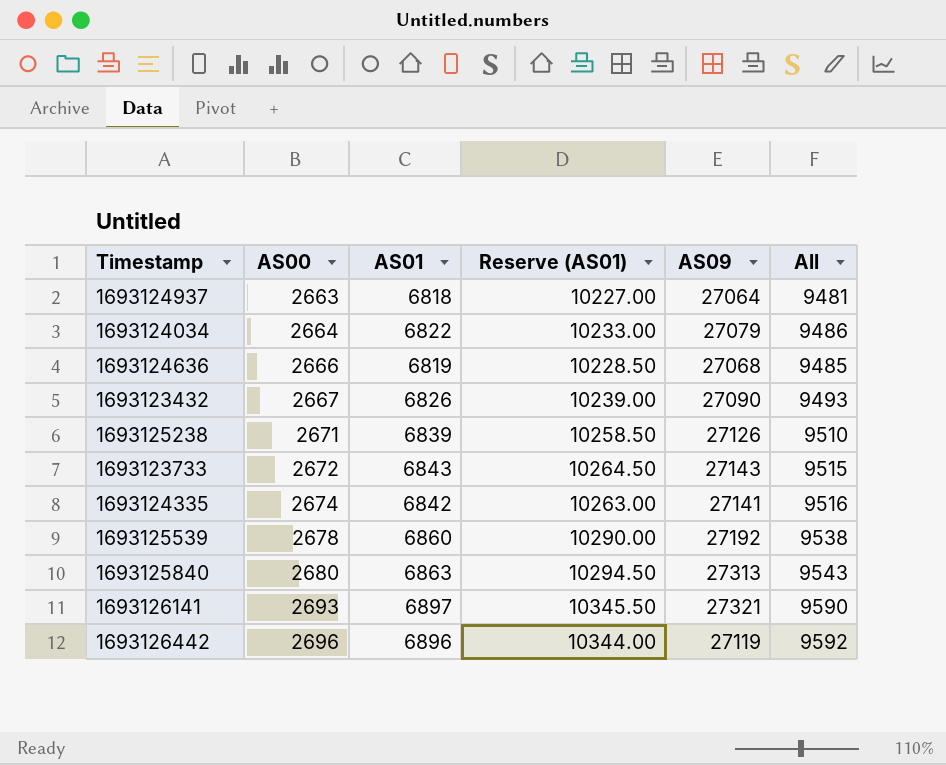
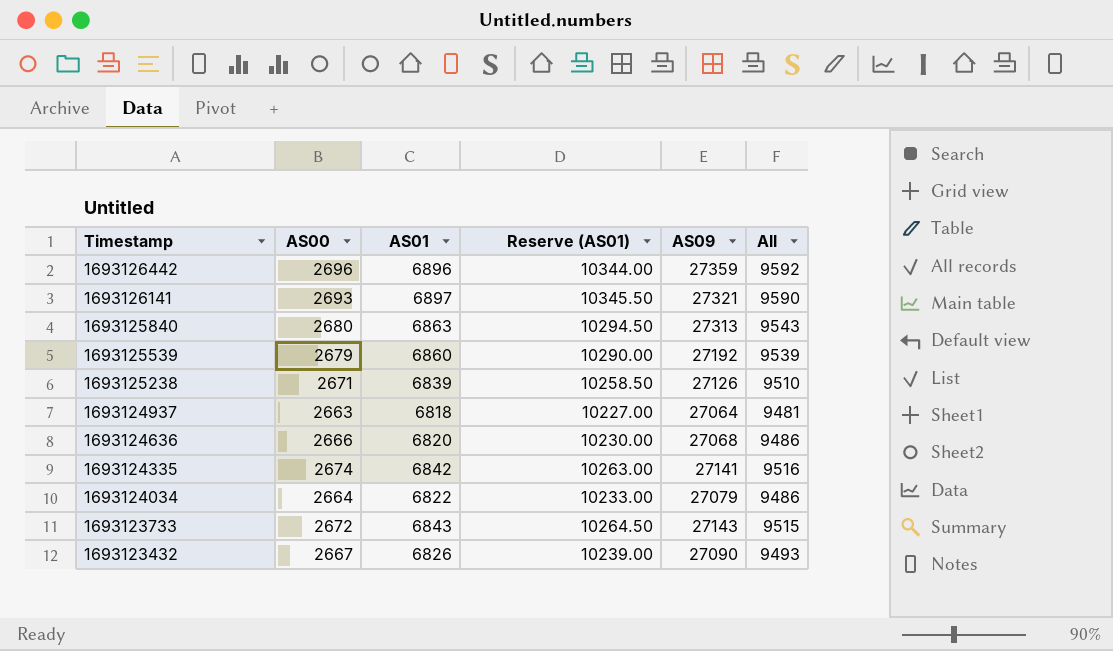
row order: AS00 ascending -> Timestamp descending
1693126442 | AS09: 27119 -> 27359
1693125539 | AS00: 2678 -> 2679
1693125539 | All: 9538 -> 9539
1693124636 | AS01: 6819 -> 6820
1693124636 | Reserve (AS01): 10228.50 -> 10230.00
1693124636 | All: 9485 -> 9486

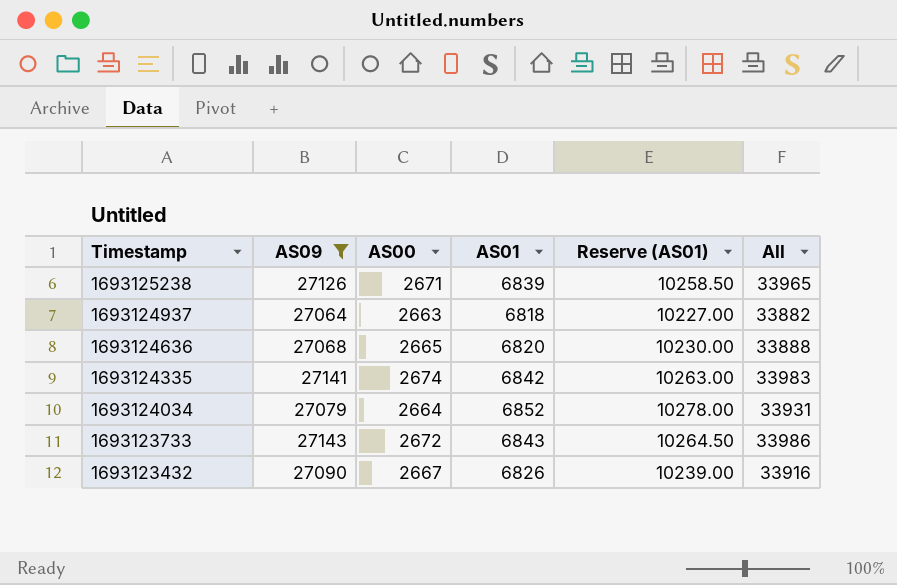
filter: none -> AS09 <= 27143
column AS09 | position: 5 -> 2
column All | formula: [AS00] + [AS01] -> [AS09] + [AS01]
1693124636 | AS00: 2666 -> 2665
1693124034 | AS01: 6822 -> 6852
1693124034 | Reserve (AS01): 10233.00 -> 10278.00

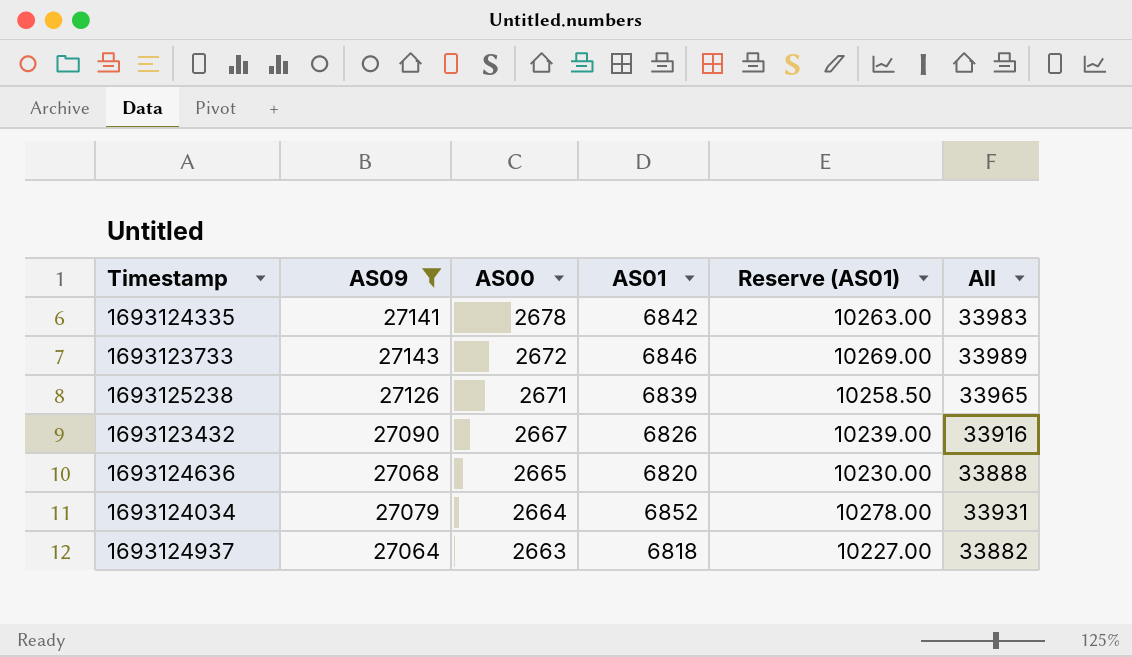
row order: Timestamp descending -> AS00 descending
1693124335 | AS00: 2674 -> 2678
1693123733 | AS01: 6843 -> 6846
1693123733 | Reserve (AS01): 10264.50 -> 10269.00
1693123733 | All: 33986 -> 33989

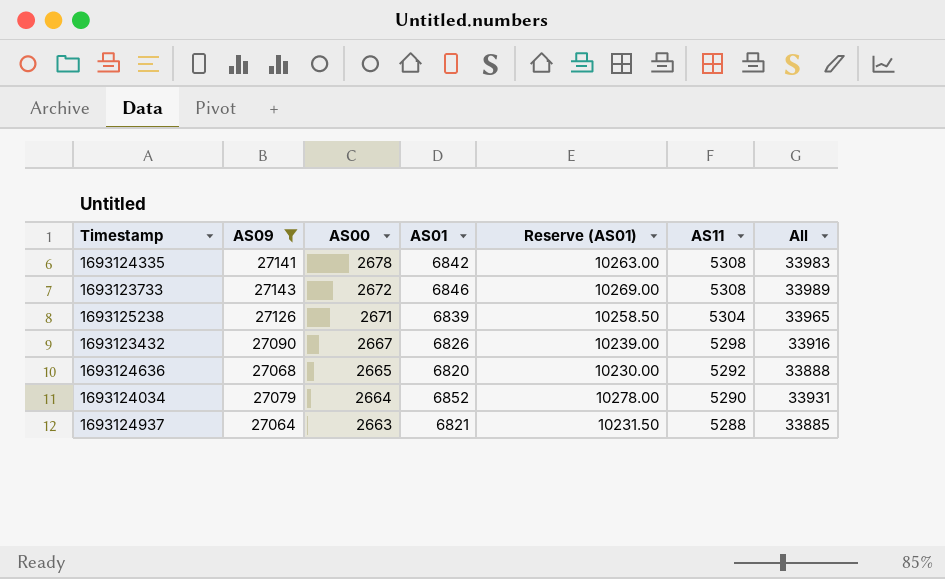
column AS11 | position: none -> 6
1693124937 | AS01: 6818 -> 6821
1693124937 | Reserve (AS01): 10227.00 -> 10231.50
1693124937 | All: 33882 -> 33885

